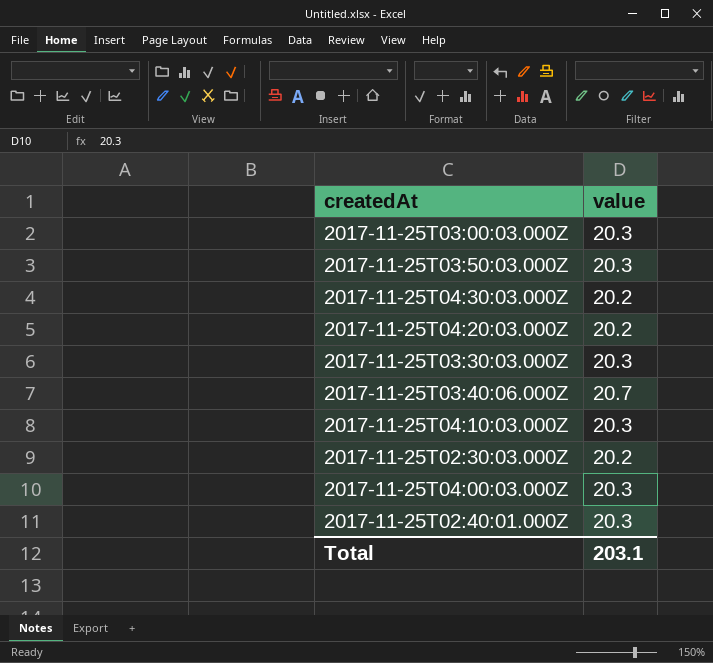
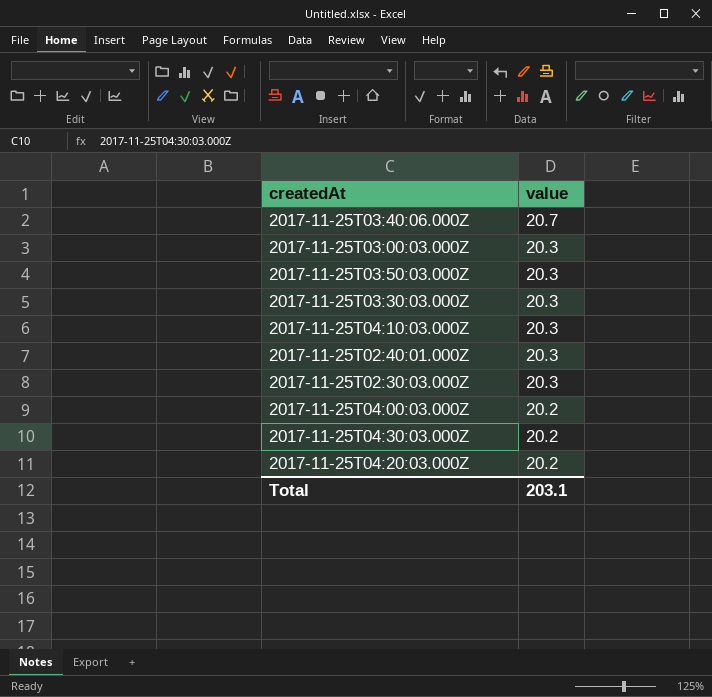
row order: none -> value descending
2017-11-25T02:30:03.000Z | value: 20.2 -> 20.3
2017-11-25T04:00:03.000Z | value: 20.3 -> 20.2

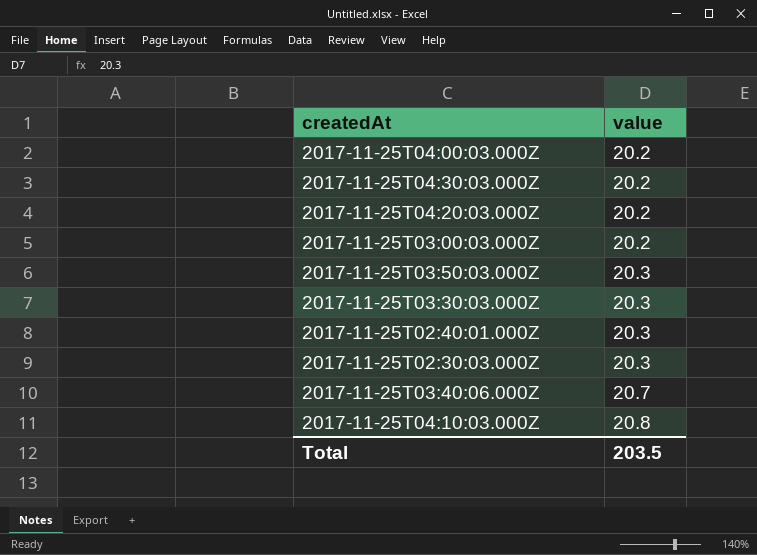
row order: value descending -> value ascending
2017-11-25T03:00:03.000Z | value: 20.3 -> 20.2
2017-11-25T04:10:03.000Z | value: 20.3 -> 20.8
Total | value: 203.1 -> 203.5

